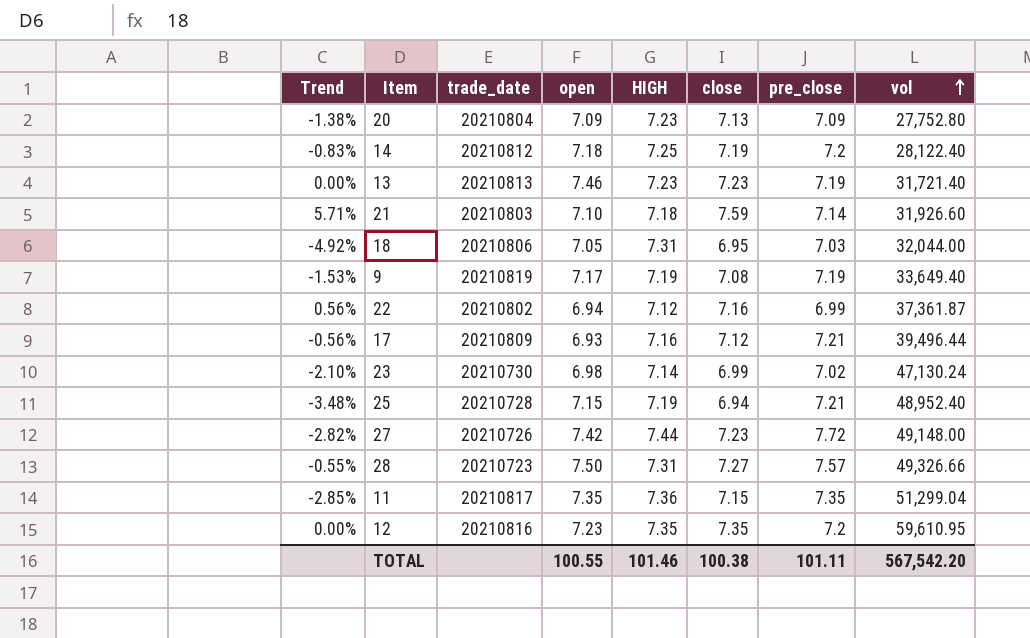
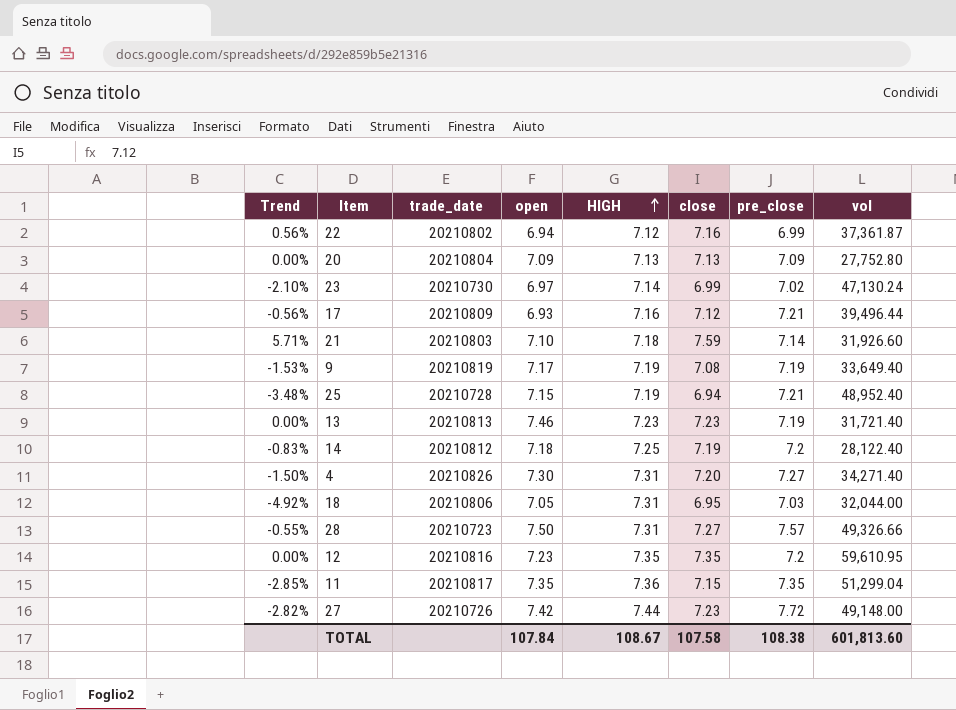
row order: vol ascending -> HIGH ascending
20 | Trend: -1.38% -> 0.00%
20 | HIGH: 7.23 -> 7.13
23 | open: 6.98 -> 6.97
row 4: none -> -1.50% | 20210826 | 7.30 | 7.31 | 7.20 | 7.27 | 34,271.40
TOTAL | open: 100.55 -> 107.84
TOTAL | HIGH: 101.46 -> 108.67
TOTAL | close: 100.38 -> 107.58
TOTAL | pre_close: 101.11 -> 108.38
TOTAL | vol: 567,542.20 -> 601,813.60

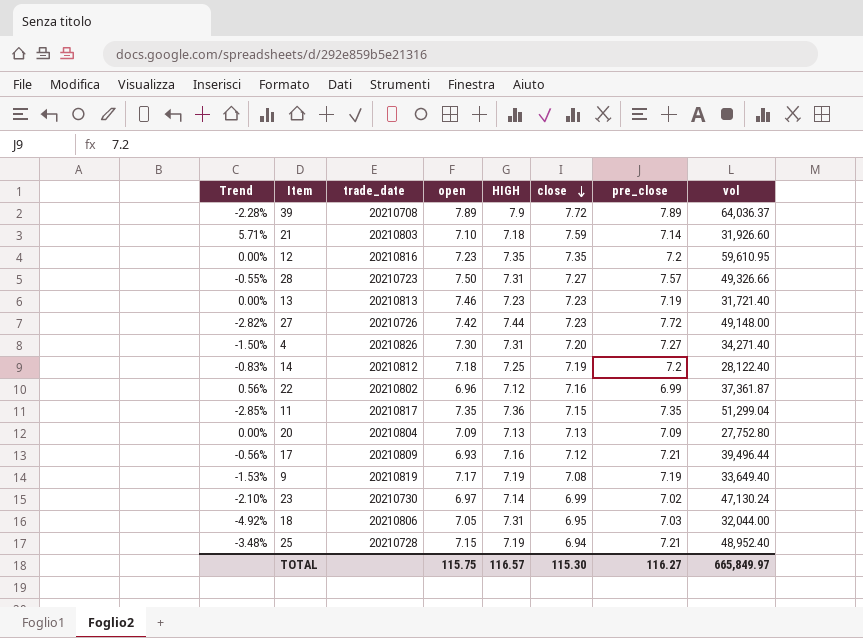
row order: HIGH ascending -> close descending
row 39: none -> -2.28% | 20210708 | 7.89 | 7.9 | 7.72 | 7.89 | 64,036.37
22 | open: 6.94 -> 6.96
TOTAL | open: 107.84 -> 115.75
TOTAL | HIGH: 108.67 -> 116.57
TOTAL | close: 107.58 -> 115.30
TOTAL | pre_close: 108.38 -> 116.27
TOTAL | vol: 601,813.60 -> 665,849.97

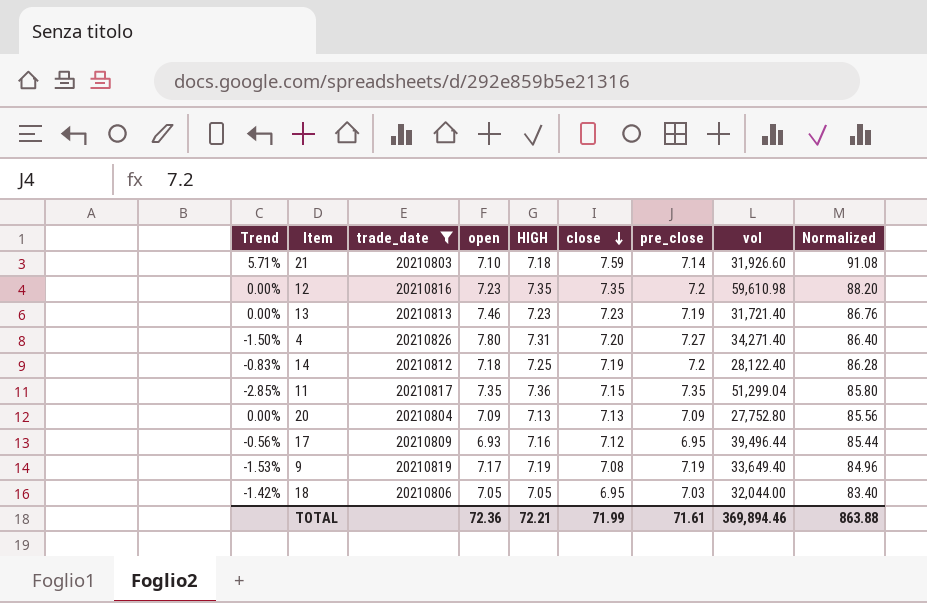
filter: none -> trade_date >= 20210803
column Normalized | formula: none -> [close] * 12
12 | vol: 59,610.95 -> 59,610.98
4 | open: 7.30 -> 7.80
17 | pre_close: 7.21 -> 6.95
18 | Trend: -4.92% -> -1.42%
18 | HIGH: 7.31 -> 7.05
TOTAL | open: 115.75 -> 72.36
TOTAL | HIGH: 116.57 -> 72.21
TOTAL | close: 115.30 -> 71.99
TOTAL | pre_close: 116.27 -> 71.61
TOTAL | vol: 665,849.97 -> 369,894.46

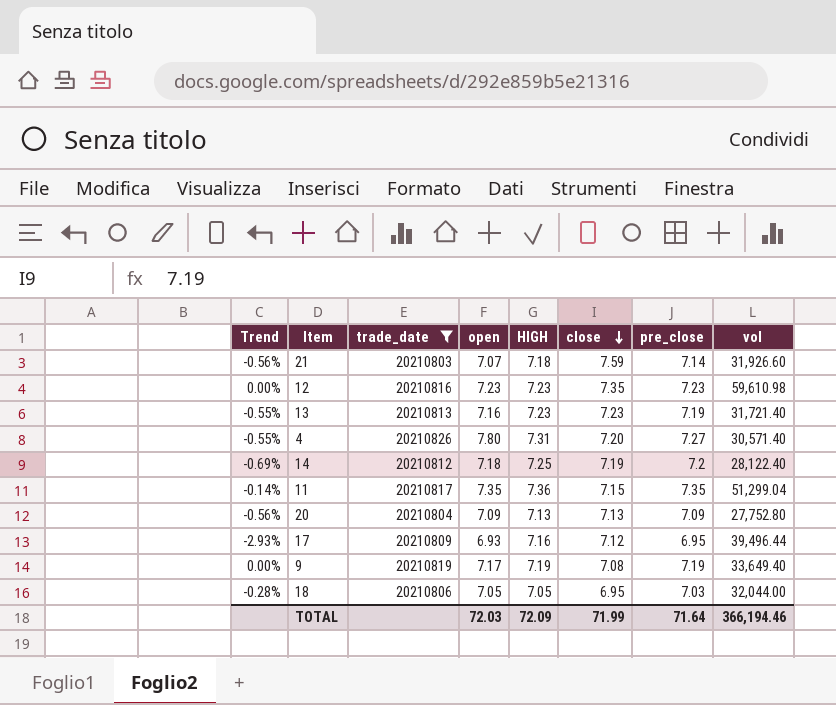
column Normalized | formula: [close] * 12 -> none
column Trend | formula: ([close] - [HIGH]) / [HIGH] -> ([pre_close] - [HIGH]) / [HIGH]
21 | open: 7.10 -> 7.07
12 | HIGH: 7.35 -> 7.23
12 | pre_close: 7.2 -> 7.23
13 | open: 7.46 -> 7.16
4 | vol: 34,271.40 -> 30,571.40
TOTAL | open: 72.36 -> 72.03
TOTAL | HIGH: 72.21 -> 72.09
TOTAL | pre_close: 71.61 -> 71.64
TOTAL | vol: 369,894.46 -> 366,194.46

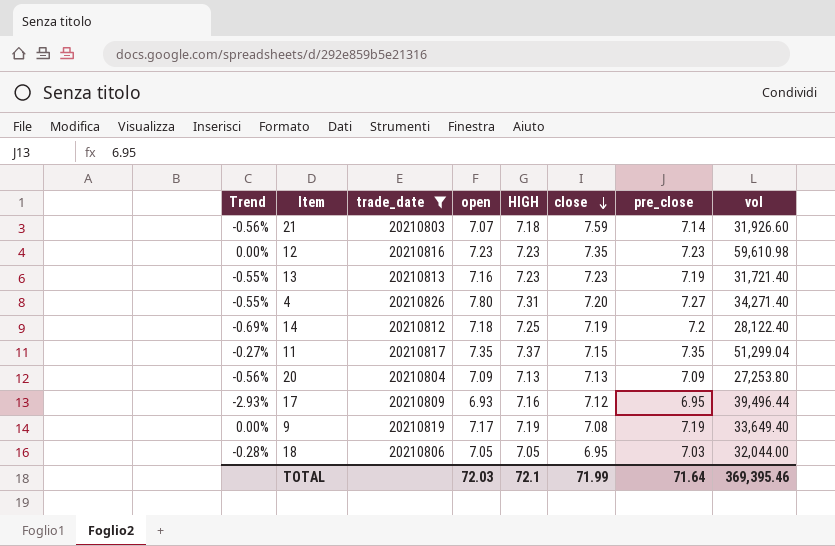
4 | vol: 30,571.40 -> 34,271.40
11 | Trend: -0.14% -> -0.27%
11 | HIGH: 7.36 -> 7.37
20 | vol: 27,752.80 -> 27,253.80
TOTAL | HIGH: 72.09 -> 72.1
TOTAL | vol: 366,194.46 -> 369,395.46

